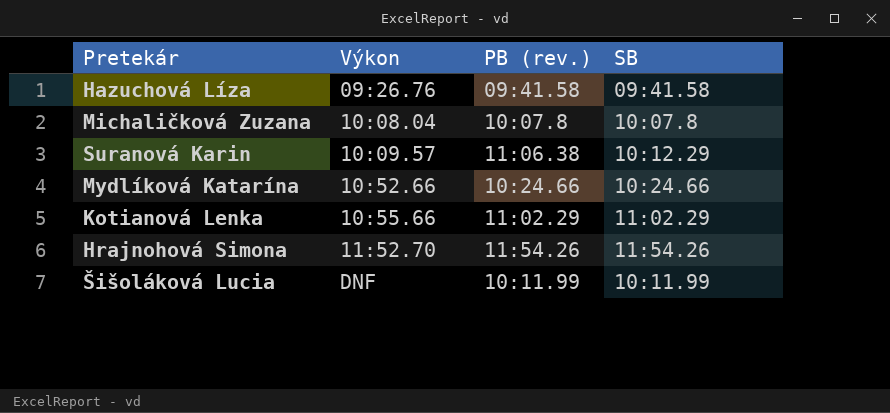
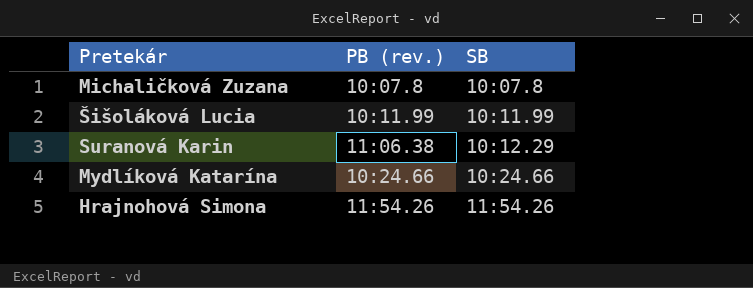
row order: Výkon ascending -> SB ascending
column Výkon | position: 2 -> none
row Hazuchová Líza: 09:26.76 | 09:41.58 | 09:41.58 -> none
row Kotianová Lenka: 10:55.66 | 11:02.29 | 11:02.29 -> none

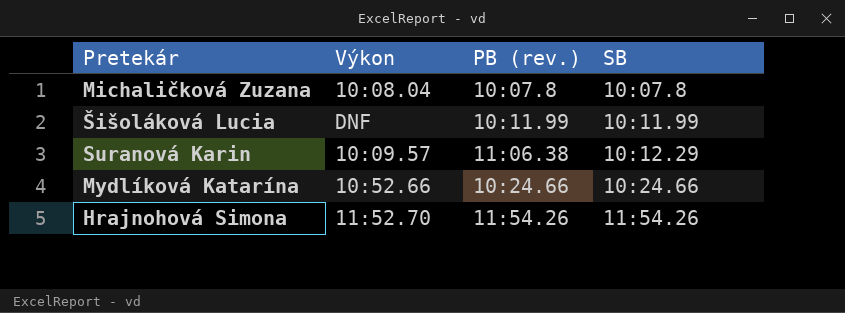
column Výkon | position: none -> 2

